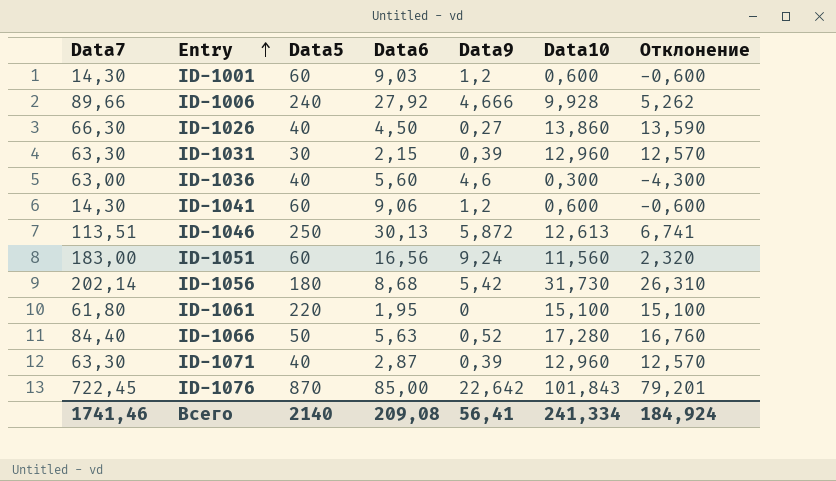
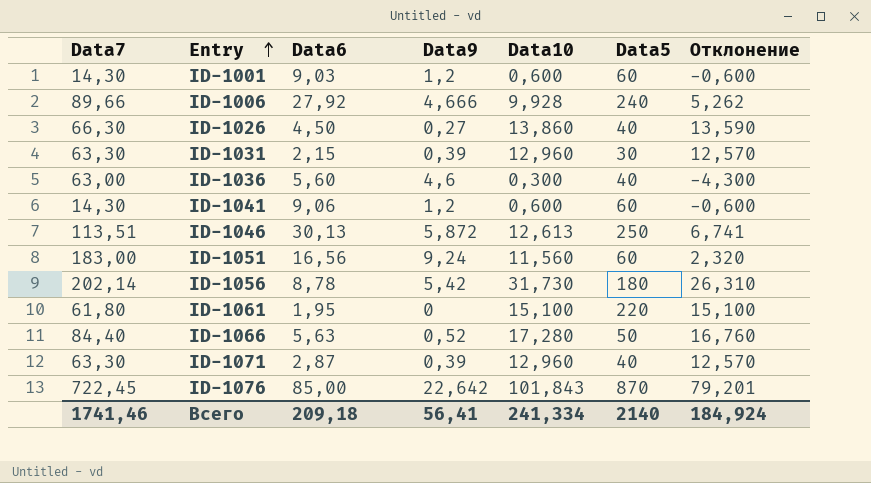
column Data5 | position: 3 -> 6
ID-1056 | Data6: 8,68 -> 8,78
Всего | Data6: 209,08 -> 209,18

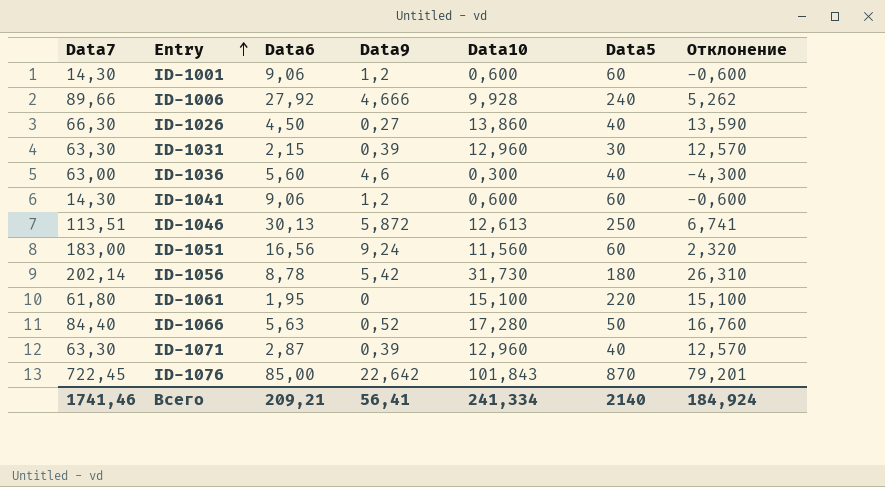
ID-1001 | Data6: 9,03 -> 9,06
Всего | Data6: 209,18 -> 209,21

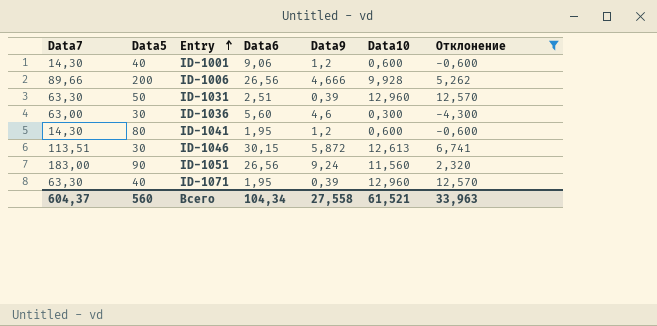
filter: none -> Отклонение <= 12,570
column Data5 | position: 6 -> 2
ID-1001 | Data5: 60 -> 40
ID-1006 | Data5: 240 -> 200
ID-1006 | Data6: 27,92 -> 26,56
ID-1031 | Data5: 30 -> 50
ID-1031 | Data6: 2,15 -> 2,51
ID-1036 | Data5: 40 -> 30
ID-1041 | Data5: 60 -> 80
ID-1041 | Data6: 9,06 -> 1,95
ID-1046 | Data5: 250 -> 30
ID-1046 | Data6: 30,13 -> 30,15
ID-1051 | Data5: 60 -> 90
ID-1051 | Data6: 16,56 -> 26,56
ID-1071 | Data6: 2,87 -> 1,95
Всего | Data7: 1741,46 -> 604,37
Всего | Data5: 2140 -> 560
Всего | Data6: 209,21 -> 104,34
Всего | Data9: 56,41 -> 27,558
Всего | Data10: 241,334 -> 61,521
Всего | Отклонение: 184,924 -> 33,963

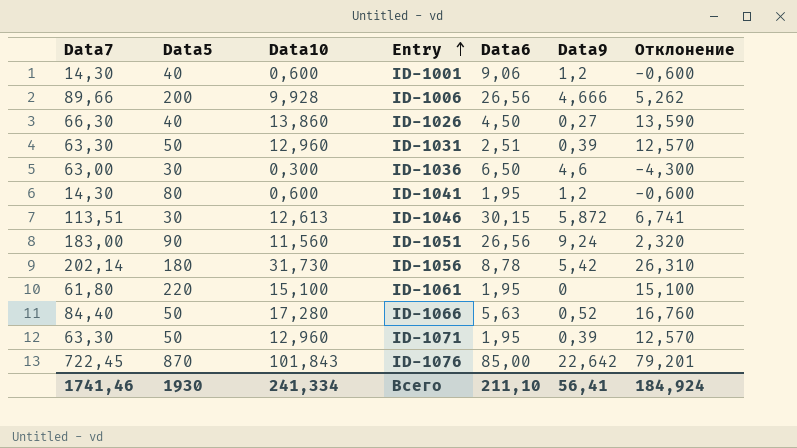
filter: Отклонение <= 12,570 -> none
column Data10 | position: 6 -> 3
ID-1036 | Data6: 5,60 -> 6,50
ID-1071 | Data5: 40 -> 50
Всего | Data7: 604,37 -> 1741,46
Всего | Data5: 560 -> 1930
Всего | Data10: 61,521 -> 241,334
Всего | Data6: 104,34 -> 211,10
Всего | Data9: 27,558 -> 56,41
Всего | Отклонение: 33,963 -> 184,924

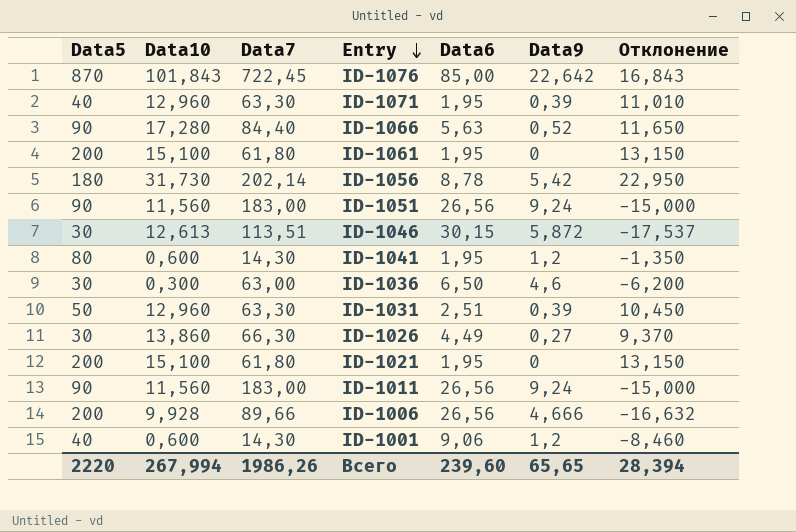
row order: Entry ascending -> Entry descending
column Data7 | position: 1 -> 3
column Отклонение | formula: [Data10] - [Data9] -> [Data10] - [Data6]
ID-1071 | Data5: 50 -> 40
ID-1066 | Data5: 50 -> 90
ID-1061 | Data5: 220 -> 200
ID-1026 | Data5: 40 -> 30
ID-1026 | Data6: 4,50 -> 4,49
row ID-1021: none -> 200 | 15,100 | 61,80 | 1,95 | 0 | 13,150
row ID-1011: none -> 90 | 11,560 | 183,00 | 26,56 | 9,24 | -15,000
Всего | Data5: 1930 -> 2220
Всего | Data10: 241,334 -> 267,994
Всего | Data7: 1741,46 -> 1986,26
Всего | Data6: 211,10 -> 239,60
Всего | Data9: 56,41 -> 65,65
Всего | Отклонение: 184,924 -> 28,394

